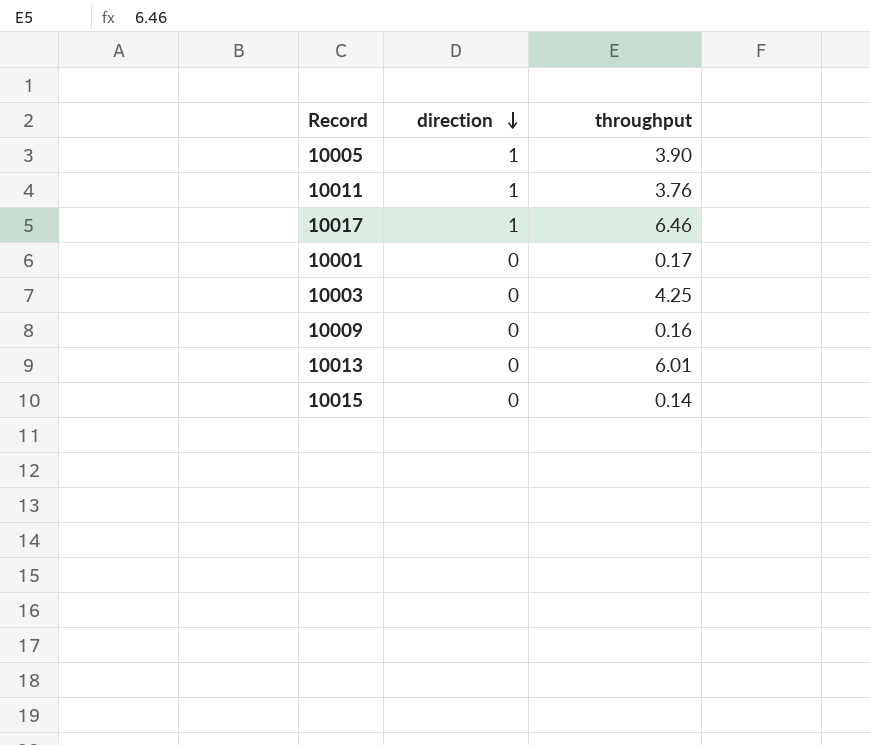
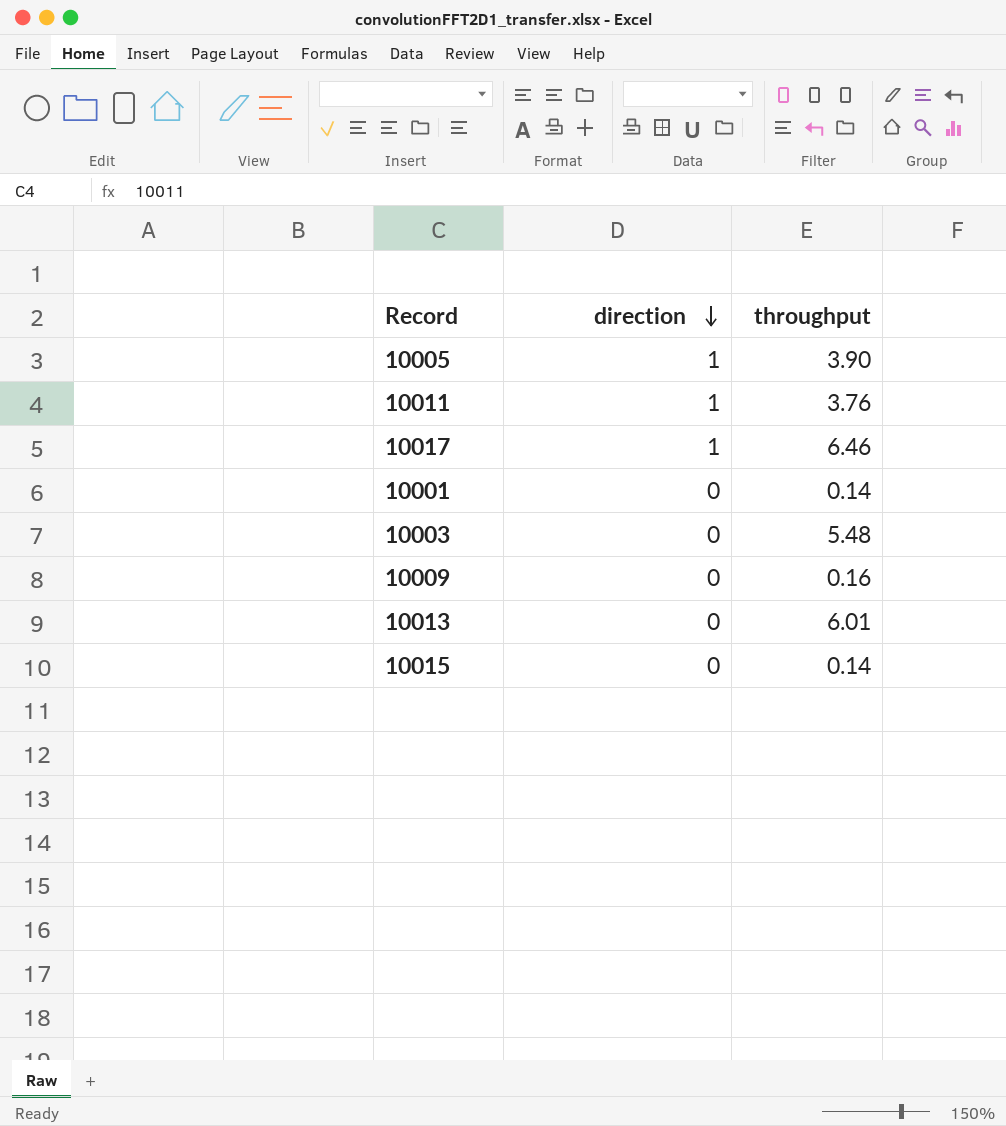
10001 | throughput: 0.17 -> 0.14
10003 | throughput: 4.25 -> 5.48

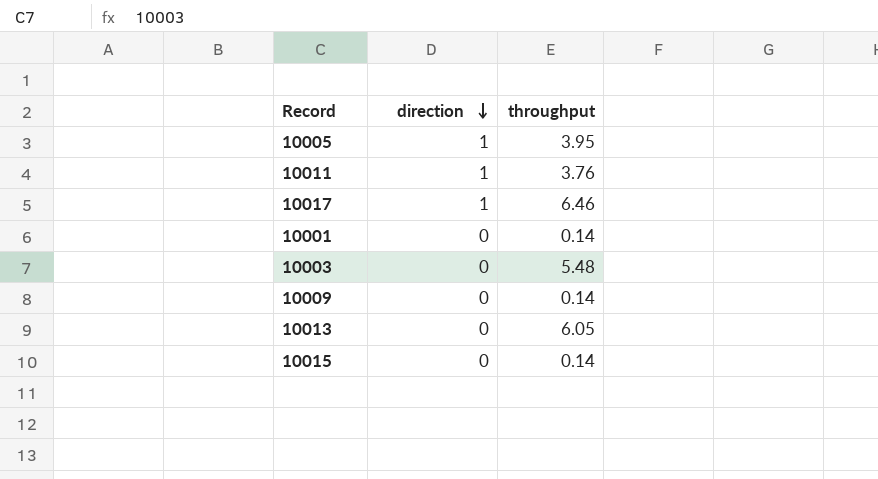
10005 | throughput: 3.90 -> 3.95
10009 | throughput: 0.16 -> 0.14
10013 | throughput: 6.01 -> 6.05

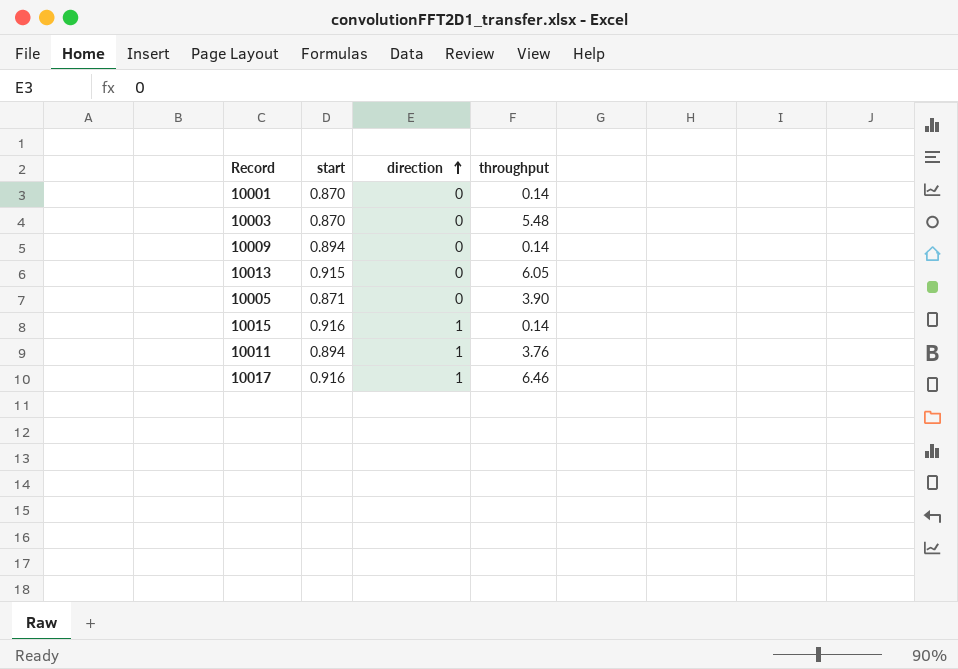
row order: direction descending -> direction ascending
column start | position: none -> 2
10005 | direction: 1 -> 0
10005 | throughput: 3.95 -> 3.90
10015 | direction: 0 -> 1

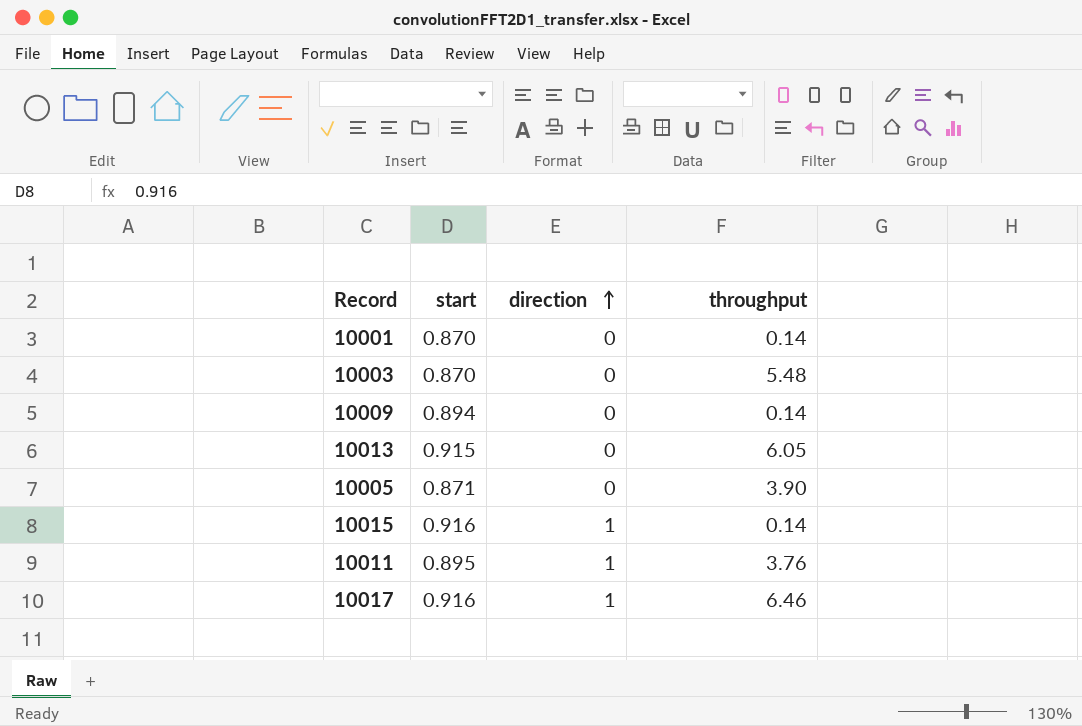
10011 | start: 0.894 -> 0.895

